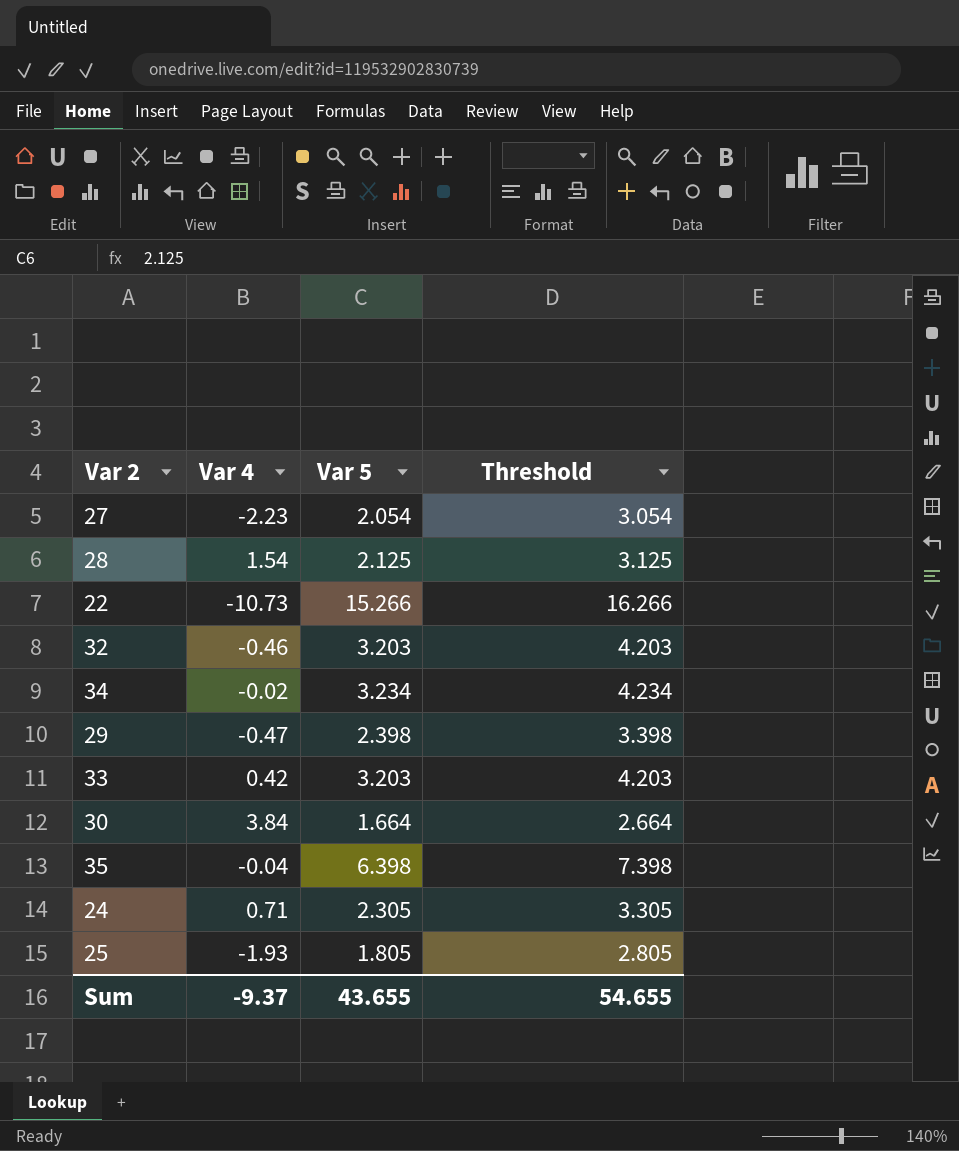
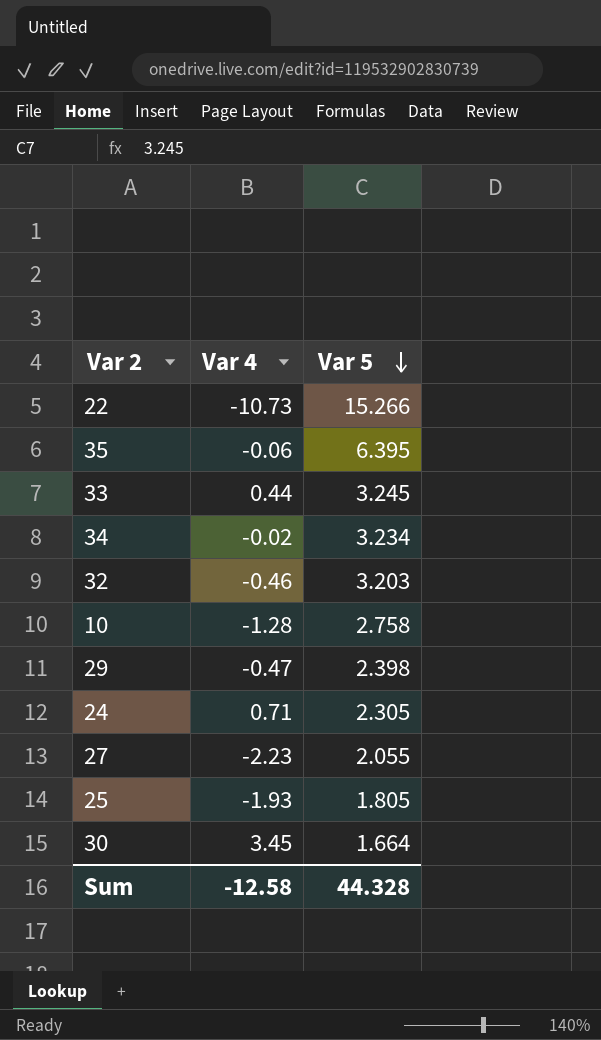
row order: none -> Var 5 descending
column Threshold | formula: [Var 5] + 1 -> none
row 28: 1.54 | 2.125 | 3.125 -> none
35 | Var 4: -0.04 -> -0.06
35 | Var 5: 6.398 -> 6.395
33 | Var 4: 0.42 -> 0.44
33 | Var 5: 3.203 -> 3.245
row 10: none -> -1.28 | 2.758
27 | Var 5: 2.054 -> 2.055
30 | Var 4: 3.84 -> 3.45
Sum | Var 4: -9.37 -> -12.58
Sum | Var 5: 43.655 -> 44.328

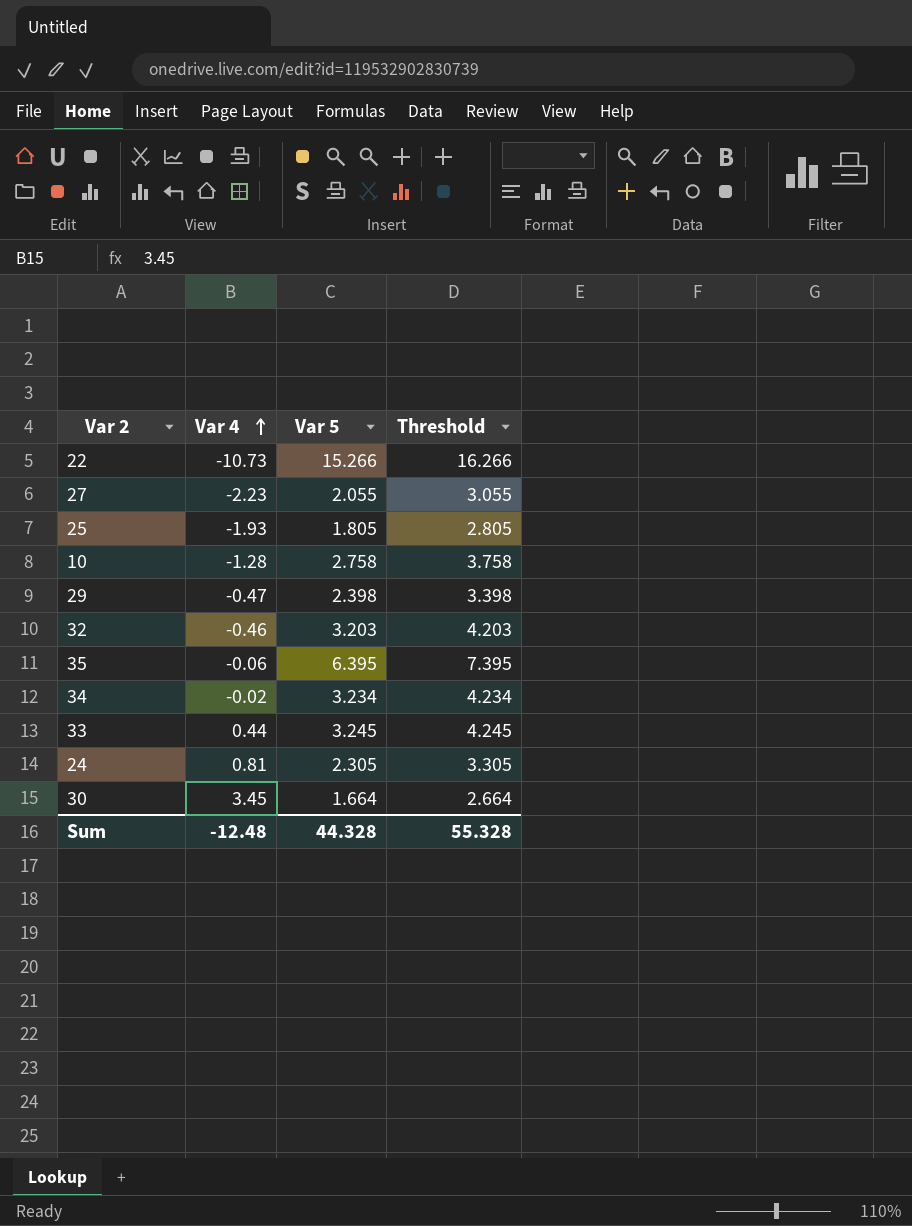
row order: Var 5 descending -> Var 4 ascending
column Threshold | formula: none -> [Var 5] + 1
24 | Var 4: 0.71 -> 0.81
Sum | Var 4: -12.58 -> -12.48

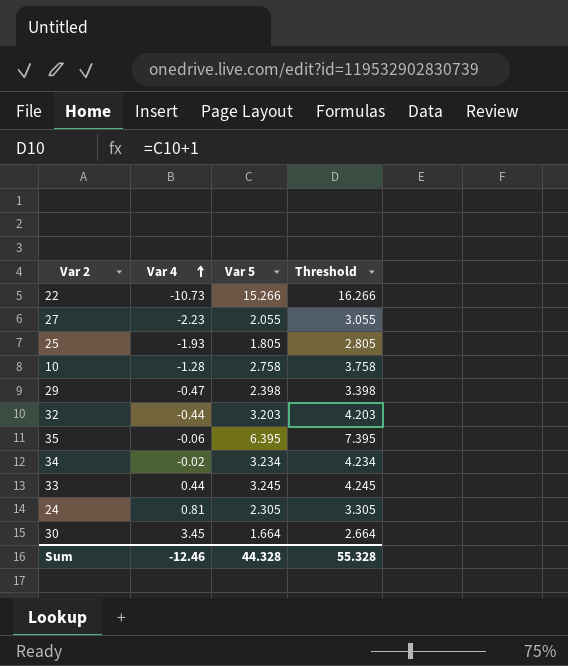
32 | Var 4: -0.46 -> -0.44
Sum | Var 4: -12.48 -> -12.46

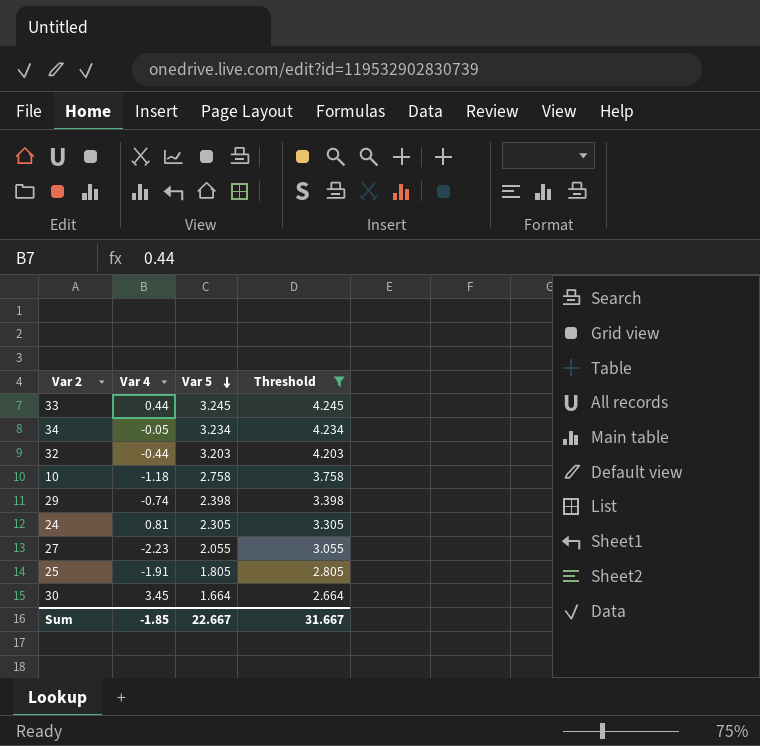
filter: none -> Threshold <= 4.245
row order: Var 4 ascending -> Var 5 descending
34 | Var 4: -0.02 -> -0.05
10 | Var 4: -1.28 -> -1.18
29 | Var 4: -0.47 -> -0.74
25 | Var 4: -1.93 -> -1.91
Sum | Var 4: -12.46 -> -1.85
Sum | Var 5: 44.328 -> 22.667
Sum | Threshold: 55.328 -> 31.667

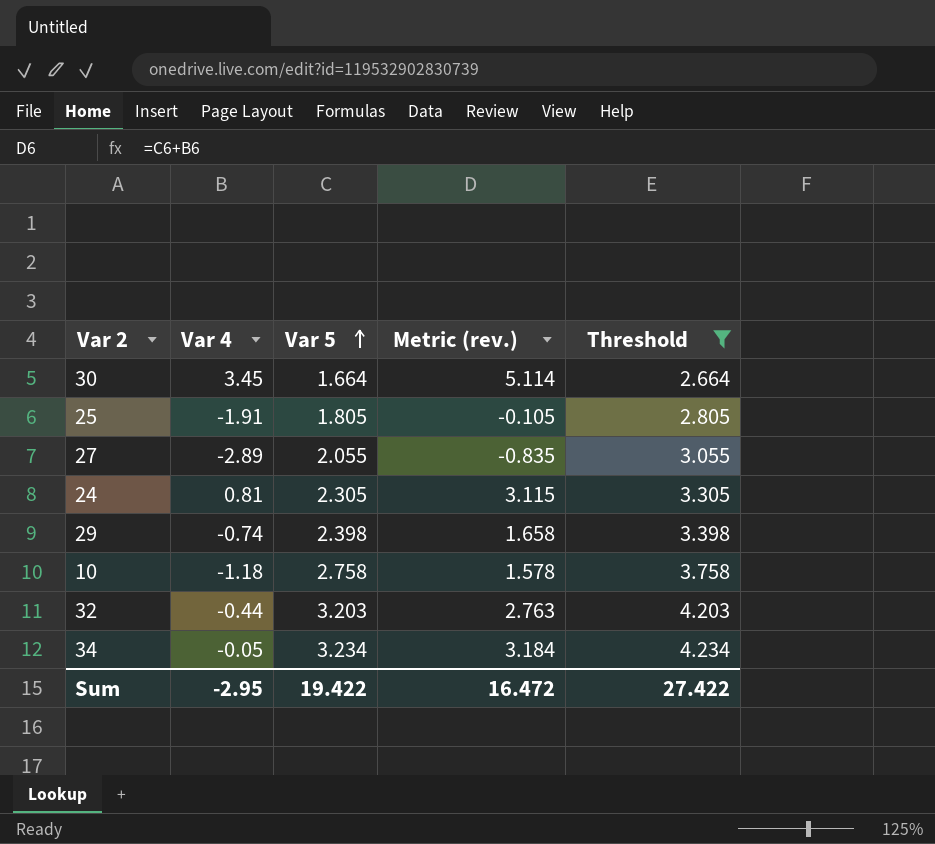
row order: Var 5 descending -> Var 5 ascending
column Metric (rev.) | formula: none -> [Var 4] + [Var 5]
row 33: 0.44 | 3.245 | 4.245 -> none
27 | Var 4: -2.23 -> -2.89
Sum | Var 4: -1.85 -> -2.95
Sum | Var 5: 22.667 -> 19.422
Sum | Threshold: 31.667 -> 27.422

